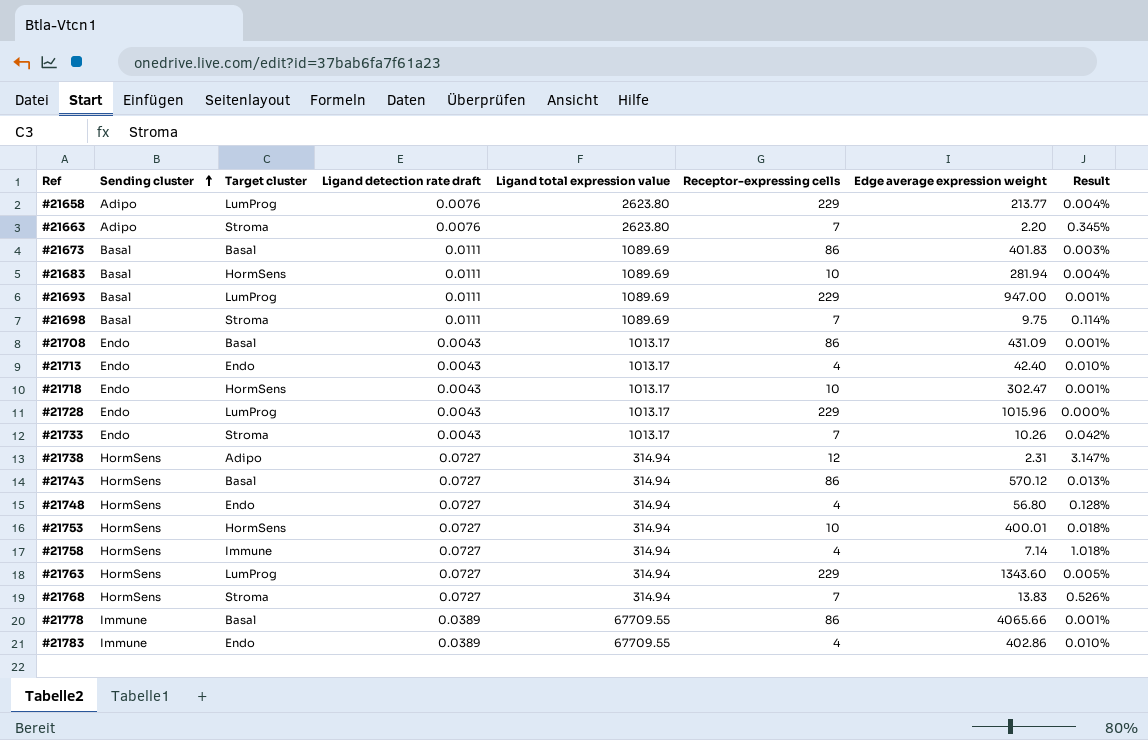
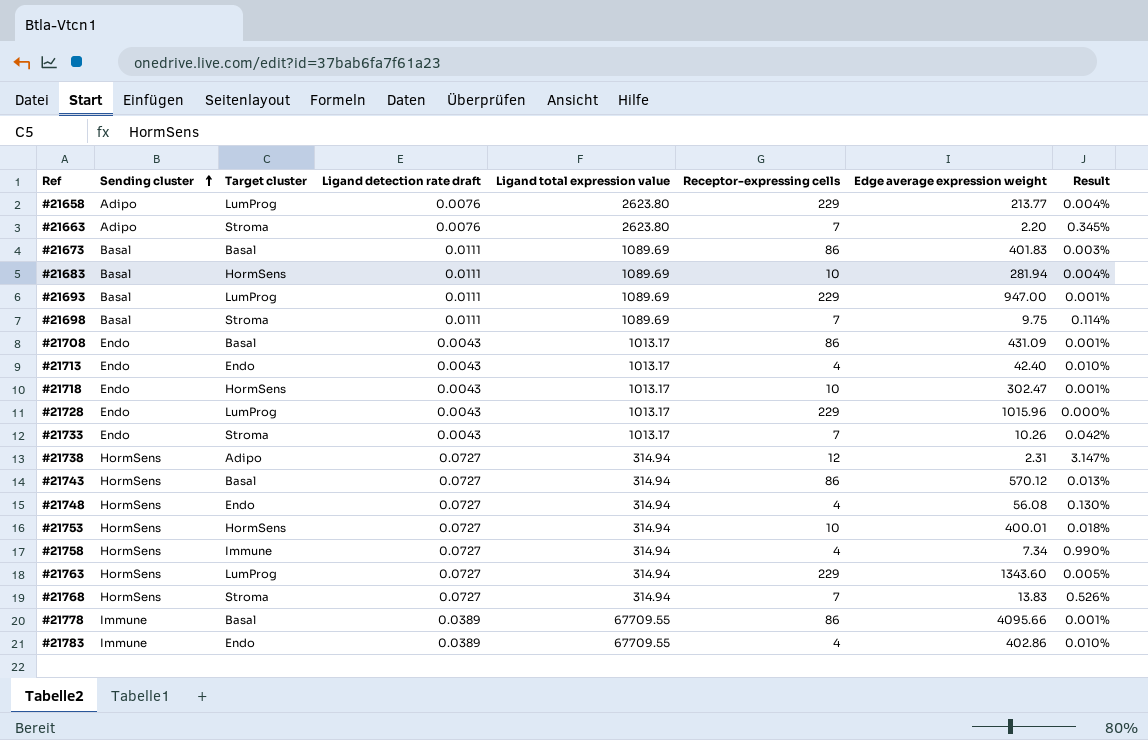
#21748 | Edge average expression weight: 56.80 -> 56.08
#21748 | Result: 0.128% -> 0.130%
#21758 | Edge average expression weight: 7.14 -> 7.34
#21758 | Result: 1.018% -> 0.990%
#21778 | Edge average expression weight: 4065.66 -> 4095.66

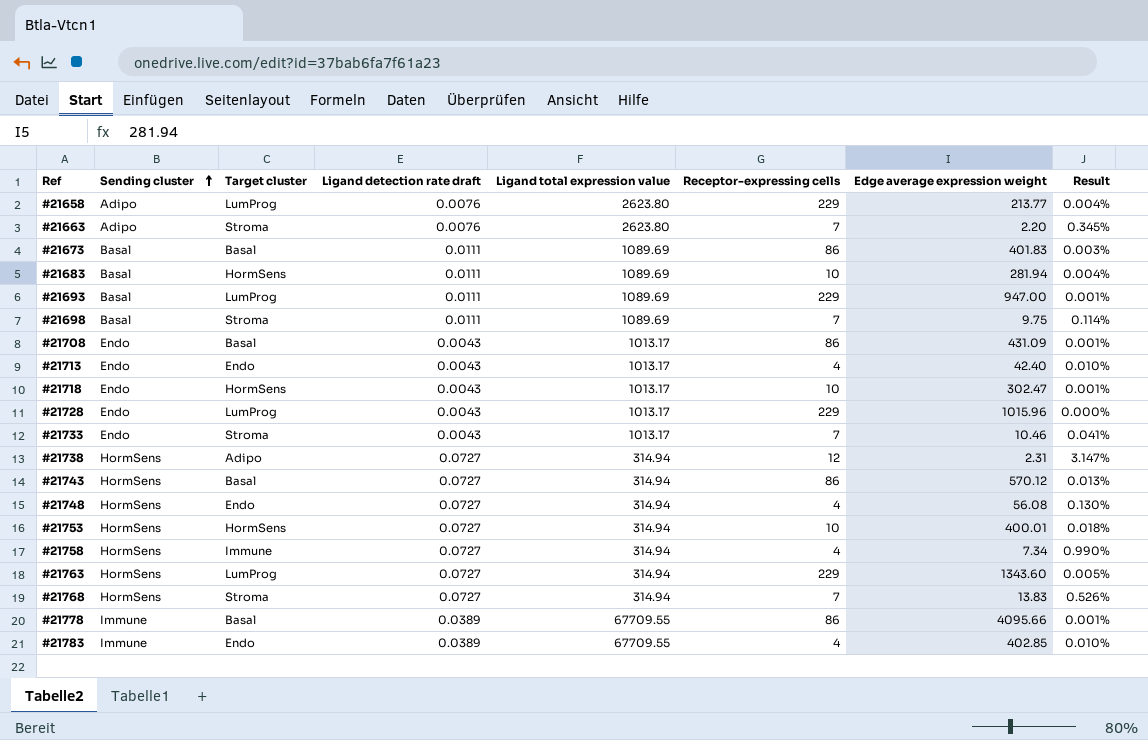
#21733 | Edge average expression weight: 10.26 -> 10.46
#21733 | Result: 0.042% -> 0.041%
#21783 | Edge average expression weight: 402.86 -> 402.85

